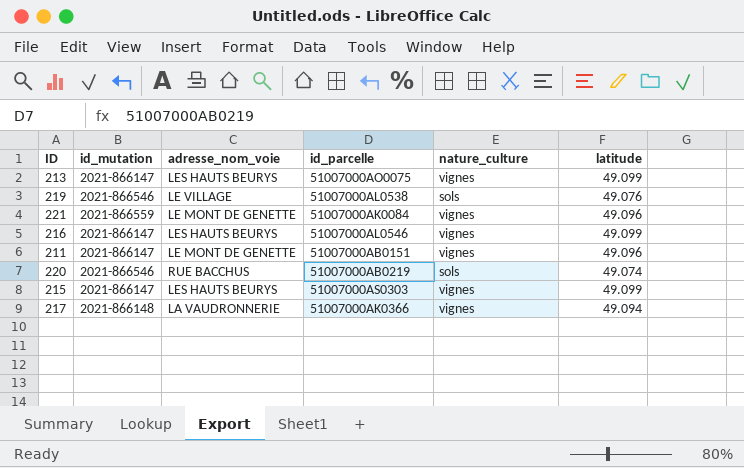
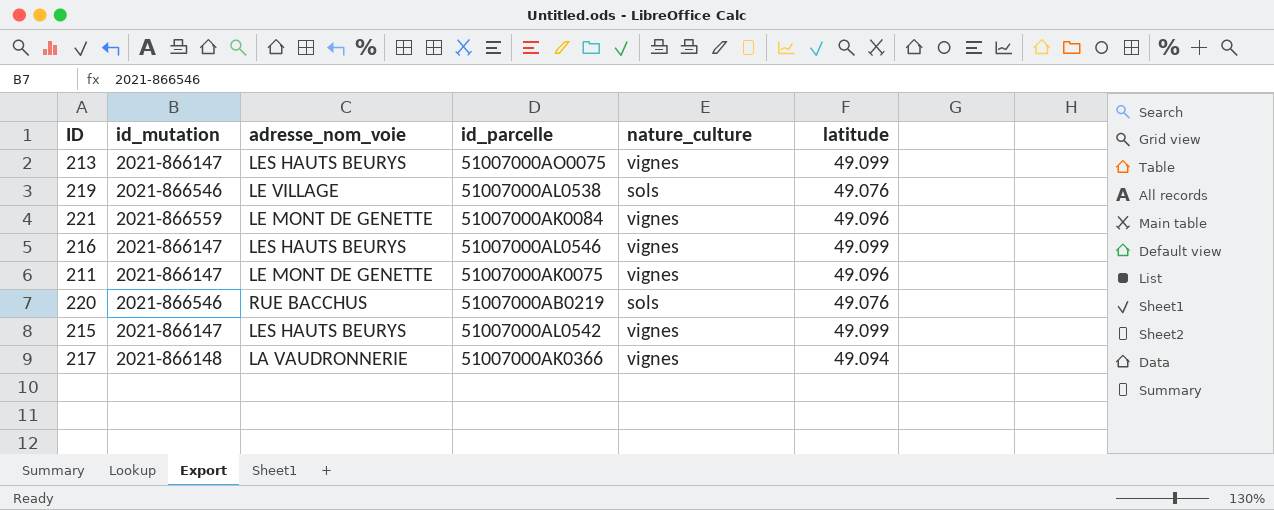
211 | id_parcelle: 51007000AB0151 -> 51007000AK0075
220 | latitude: 49.074 -> 49.076
215 | id_parcelle: 51007000AS0303 -> 51007000AL0542

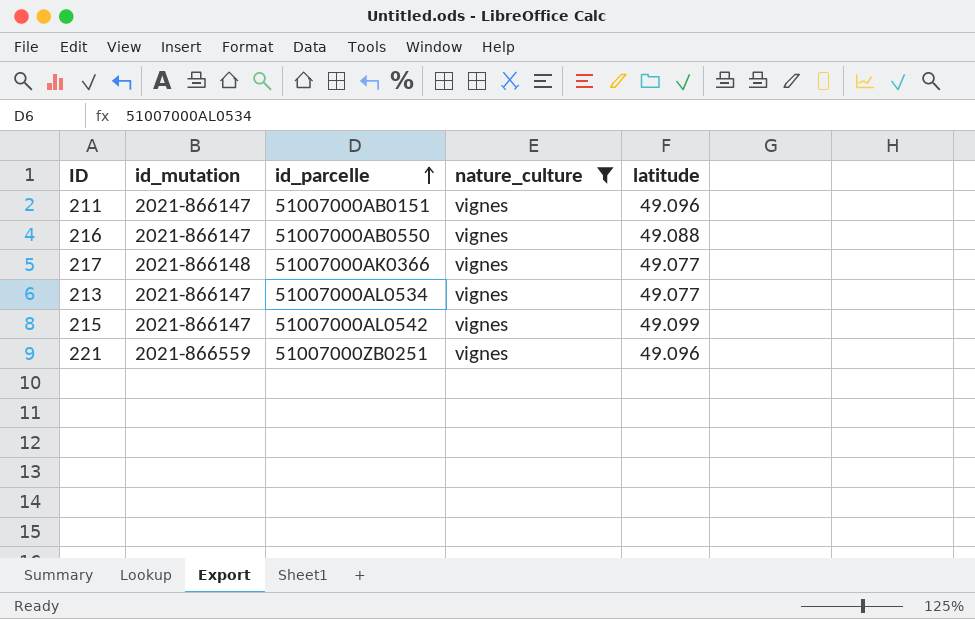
filter: none -> nature_culture = vignes
row order: none -> id_parcelle ascending
column adresse_nom_voie | position: 3 -> none
211 | id_parcelle: 51007000AK0075 -> 51007000AB0151
216 | id_parcelle: 51007000AL0546 -> 51007000AB0550
216 | latitude: 49.099 -> 49.088
217 | latitude: 49.094 -> 49.077
213 | id_parcelle: 51007000AO0075 -> 51007000AL0534
213 | latitude: 49.099 -> 49.077
221 | id_parcelle: 51007000AK0084 -> 51007000ZB0251

